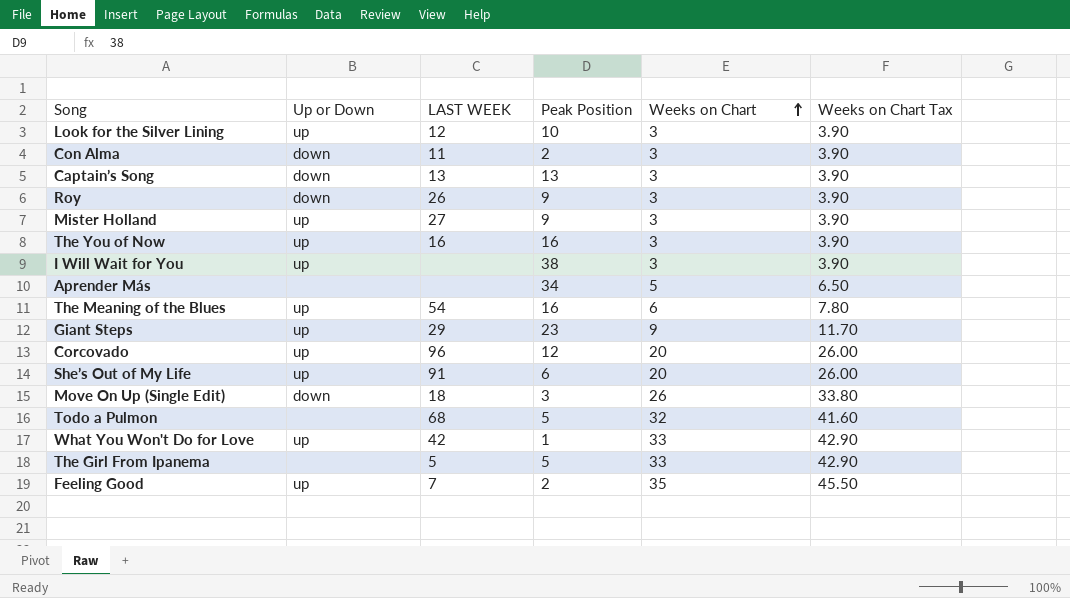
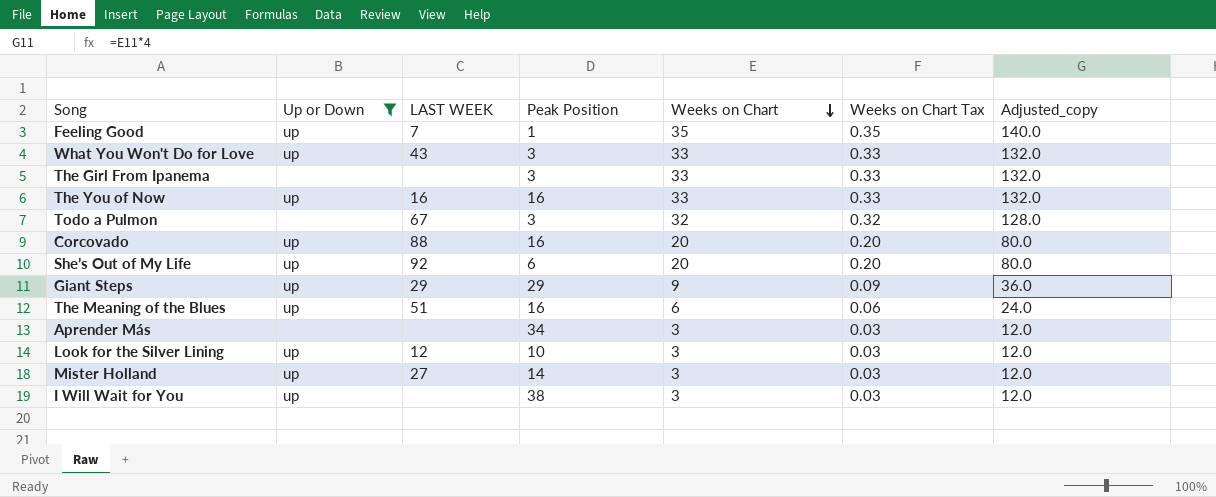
filter: none -> Up or Down != down
row order: Weeks on Chart ascending -> Weeks on Chart descending
column Weeks on Chart Tax | formula: [Weeks on Chart] * 1.3 -> [Weeks on Chart] * 0.01
column Adjusted_copy | formula: none -> [Weeks on Chart] * 4
Feeling Good | Peak Position: 2 -> 1
What You Won't Do for Love | LAST WEEK: 42 -> 43
What You Won't Do for Love | Peak Position: 1 -> 3
The Girl From Ipanema | LAST WEEK: 5 -> none
The Girl From Ipanema | Peak Position: 5 -> 3
The You of Now | Weeks on Chart: 3 -> 33
Todo a Pulmon | LAST WEEK: 68 -> 67
Todo a Pulmon | Peak Position: 5 -> 3
Corcovado | LAST WEEK: 96 -> 88
Corcovado | Peak Position: 12 -> 16
She’s Out of My Life | LAST WEEK: 91 -> 92
Giant Steps | Peak Position: 23 -> 29
The Meaning of the Blues | LAST WEEK: 54 -> 51
Aprender Más | Weeks on Chart: 5 -> 3
Mister Holland | Peak Position: 9 -> 14

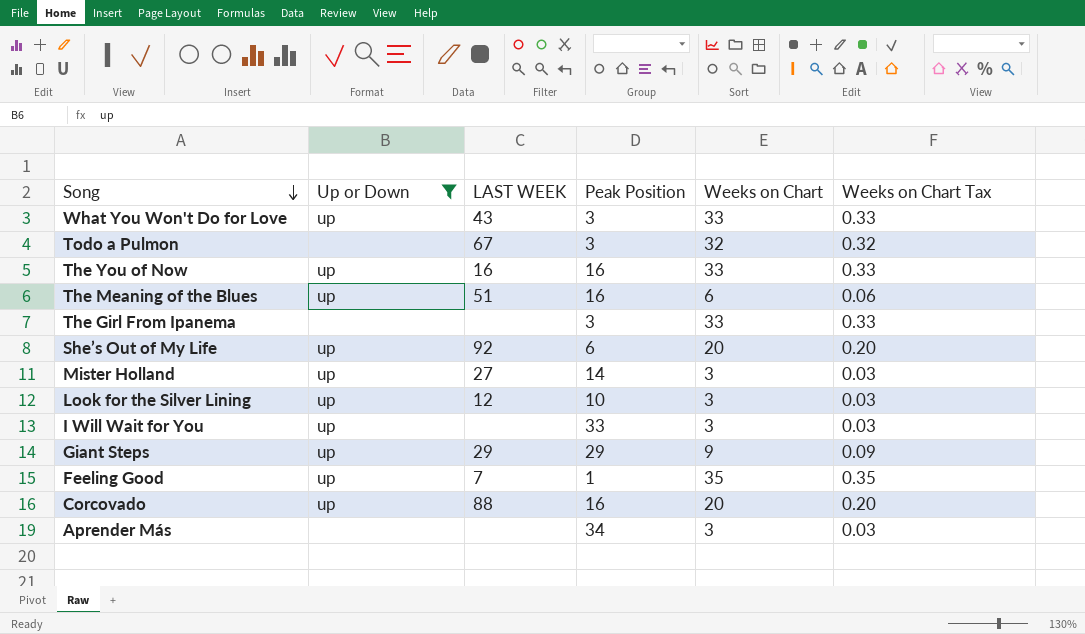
row order: Weeks on Chart descending -> Song descending
column Adjusted_copy | formula: [Weeks on Chart] * 4 -> none
I Will Wait for You | Peak Position: 38 -> 33

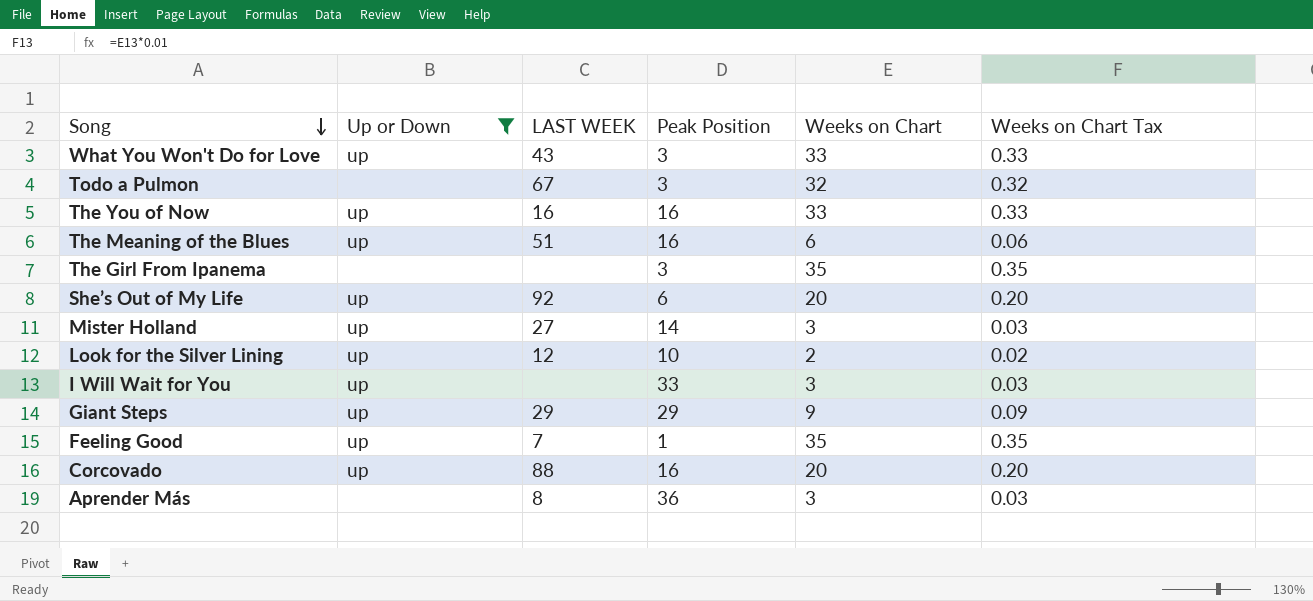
The Girl From Ipanema | Weeks on Chart: 33 -> 35
The Girl From Ipanema | Weeks on Chart Tax: 0.33 -> 0.35
Look for the Silver Lining | Weeks on Chart: 3 -> 2
Look for the Silver Lining | Weeks on Chart Tax: 0.03 -> 0.02
Aprender Más | LAST WEEK: none -> 8
Aprender Más | Peak Position: 34 -> 36

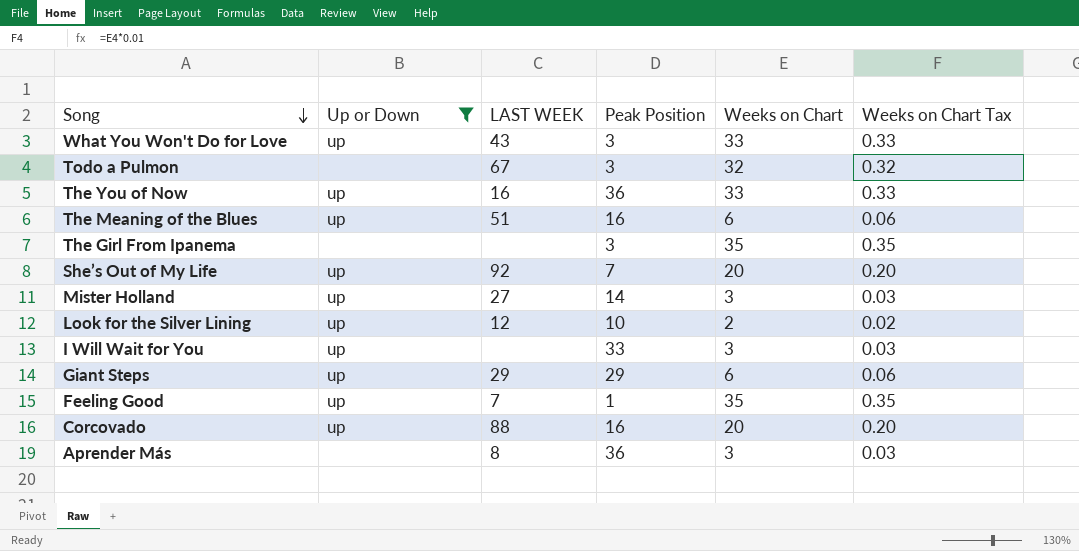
The You of Now | Peak Position: 16 -> 36
She’s Out of My Life | Peak Position: 6 -> 7
Giant Steps | Weeks on Chart: 9 -> 6
Giant Steps | Weeks on Chart Tax: 0.09 -> 0.06

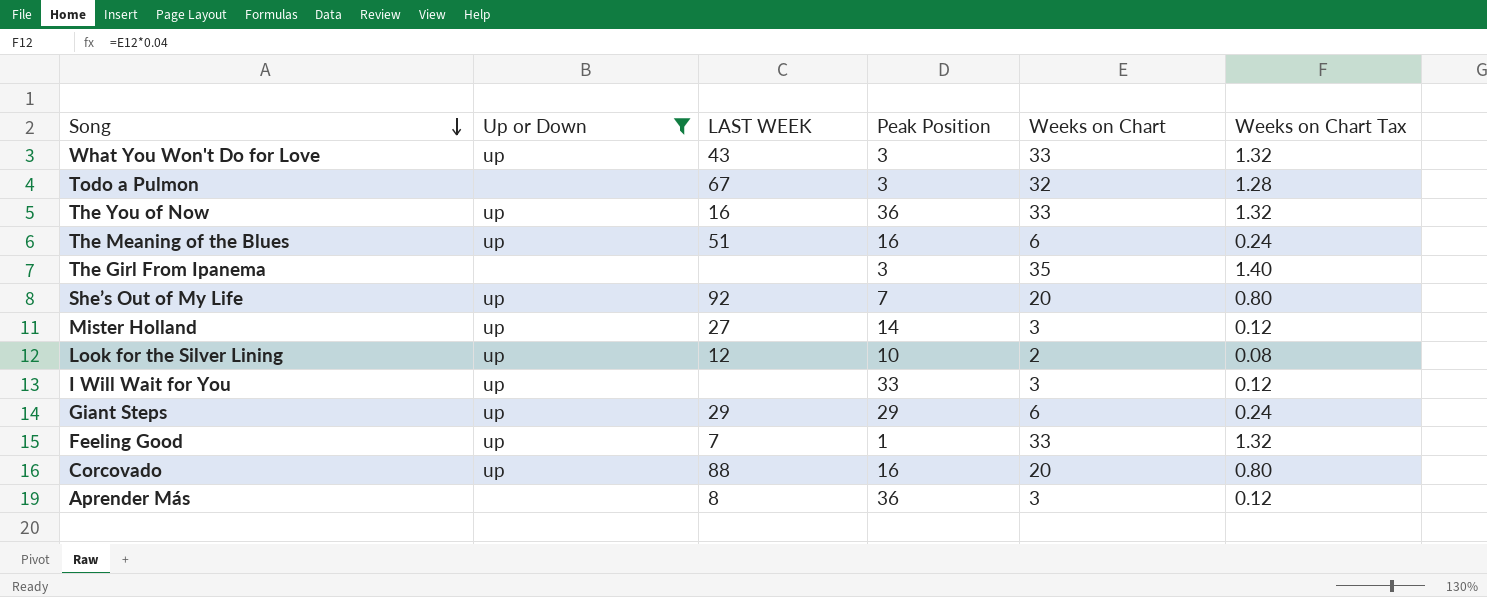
column Weeks on Chart Tax | formula: [Weeks on Chart] * 0.01 -> [Weeks on Chart] * 0.04
Feeling Good | Weeks on Chart: 35 -> 33

